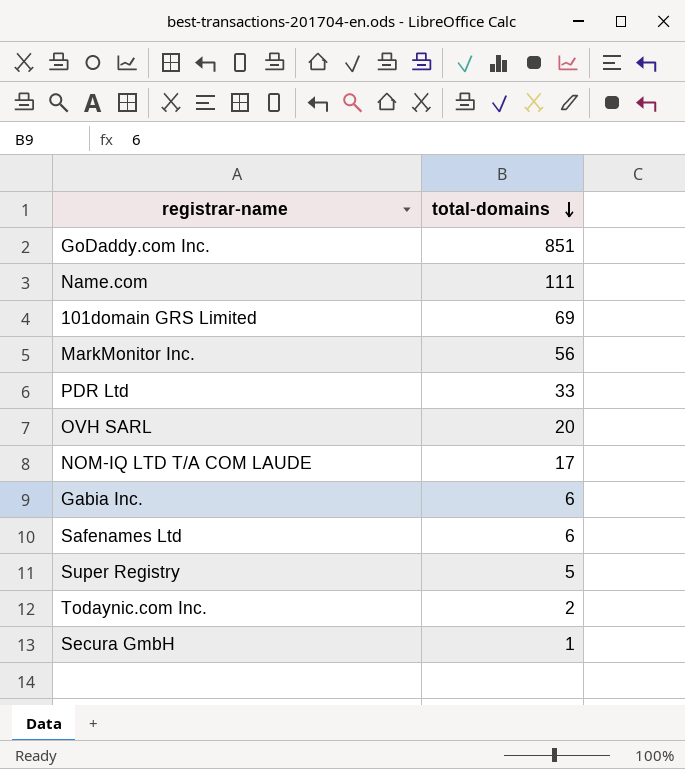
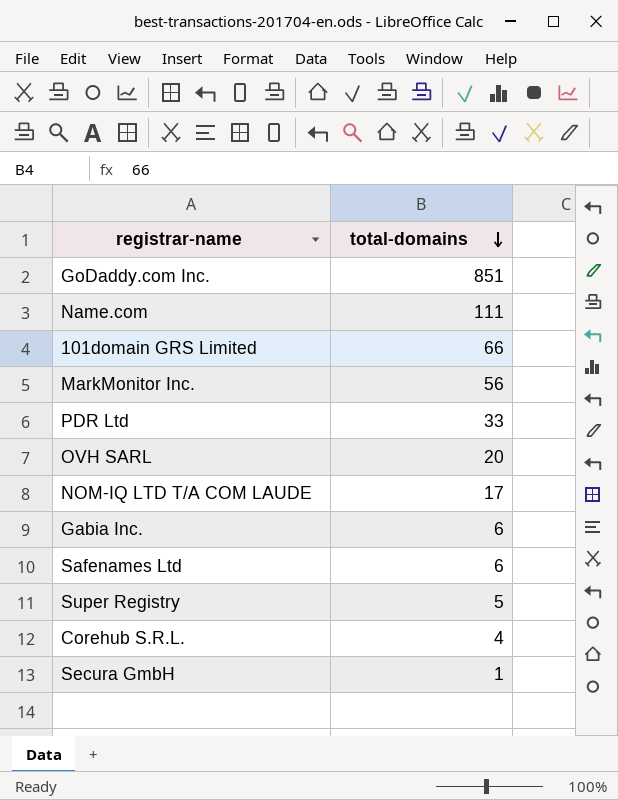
row Todaynic.com Inc.: 2 -> none
101domain GRS Limited | total-domains: 69 -> 66
row Corehub S.R.L.: none -> 4

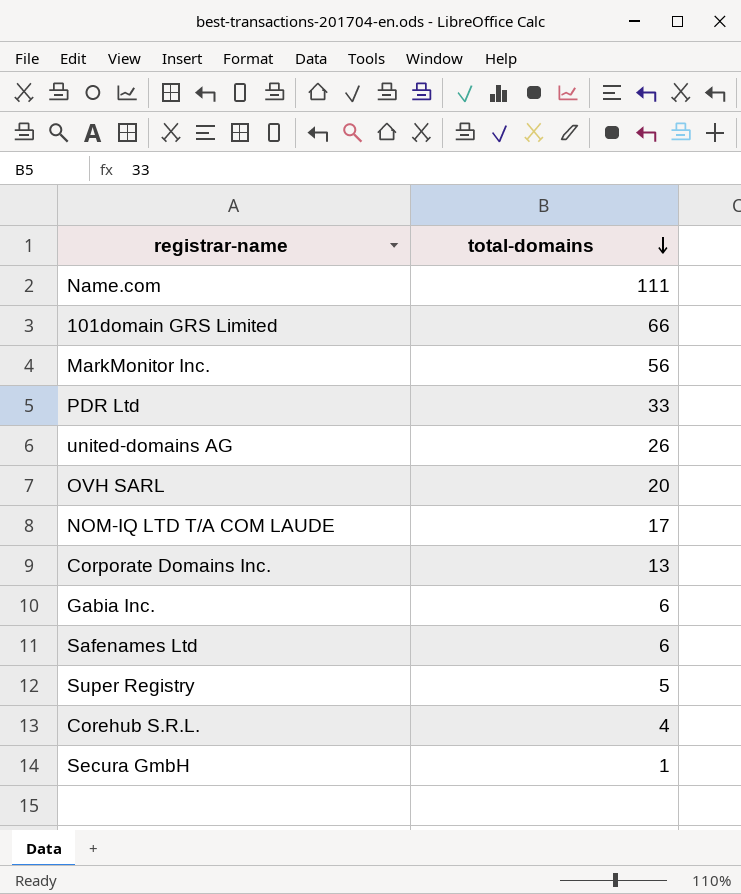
row GoDaddy.com Inc.: 851 -> none
row united-domains AG: none -> 26
row Corporate Domains Inc.: none -> 13

